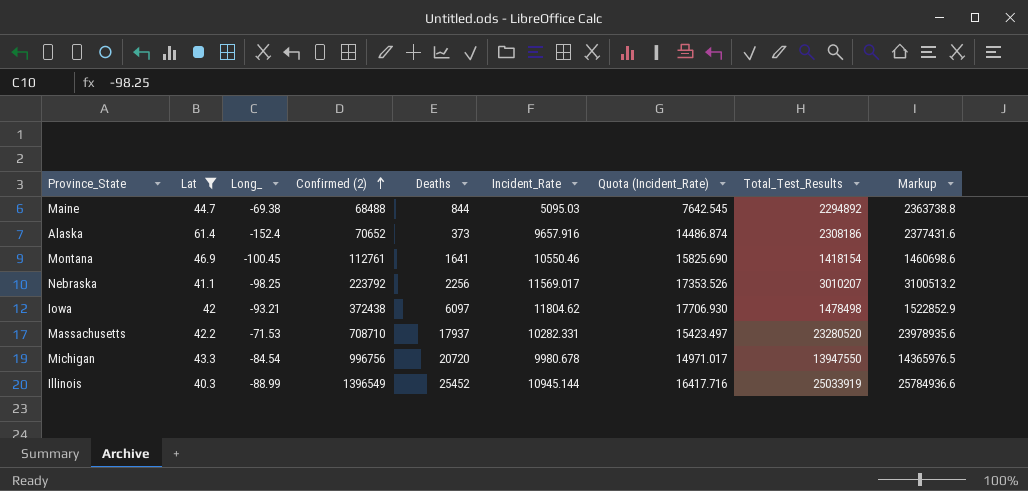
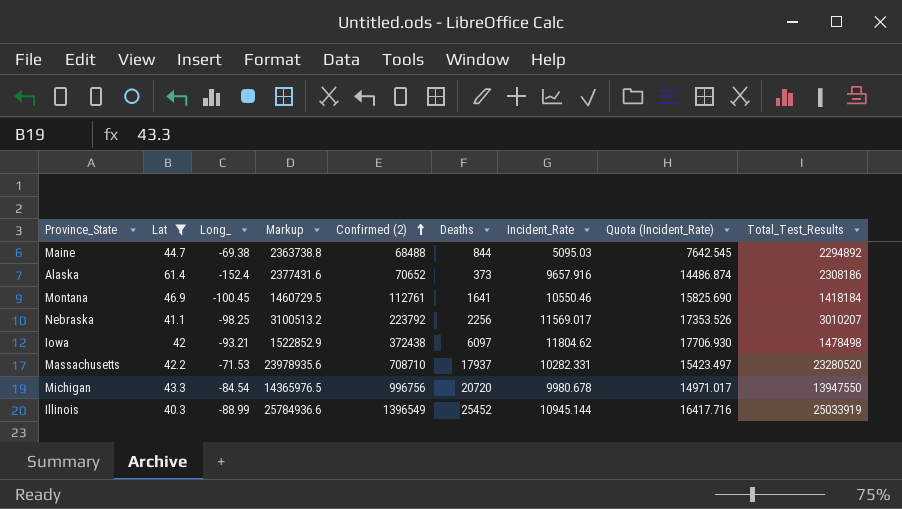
column Markup | position: 9 -> 4
Montana | Markup: 1460698.6 -> 1460729.5
Montana | Total_Test_Results: 1418154 -> 1418184

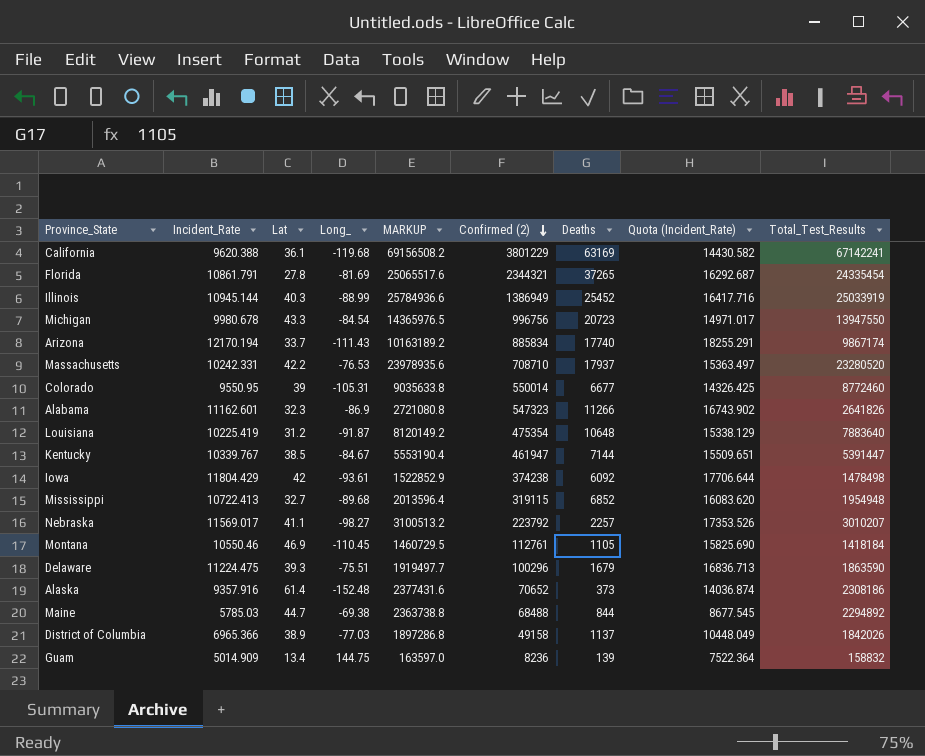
filter: Lat >= 40.3 -> none
row order: Confirmed (2) ascending -> Confirmed (2) descending
column Incident_Rate | position: 7 -> 2
column name: Markup -> MARKUP
Illinois | Confirmed (2): 1396549 -> 1386949
Michigan | Deaths: 20720 -> 20723
Massachusetts | Incident_Rate: 10282.331 -> 10242.331
Massachusetts | Long_: -71.53 -> -76.53
Massachusetts | Quota (Incident_Rate): 15423.497 -> 15363.497
Iowa | Incident_Rate: 11804.62 -> 11804.429
Iowa | Long_: -93.21 -> -93.61
Iowa | Confirmed (2): 372438 -> 374238
Iowa | Deaths: 6097 -> 6092
Iowa | Quota (Incident_Rate): 17706.930 -> 17706.644
Nebraska | Long_: -98.25 -> -98.27
Nebraska | Deaths: 2256 -> 2257
Montana | Long_: -100.45 -> -110.45
Montana | Deaths: 1641 -> 1105
Alaska | Incident_Rate: 9657.916 -> 9357.916
Alaska | Long_: -152.4 -> -152.48
Alaska | Quota (Incident_Rate): 14486.874 -> 14036.874
Maine | Incident_Rate: 5095.03 -> 5785.03
Maine | Quota (Incident_Rate): 7642.545 -> 8677.545

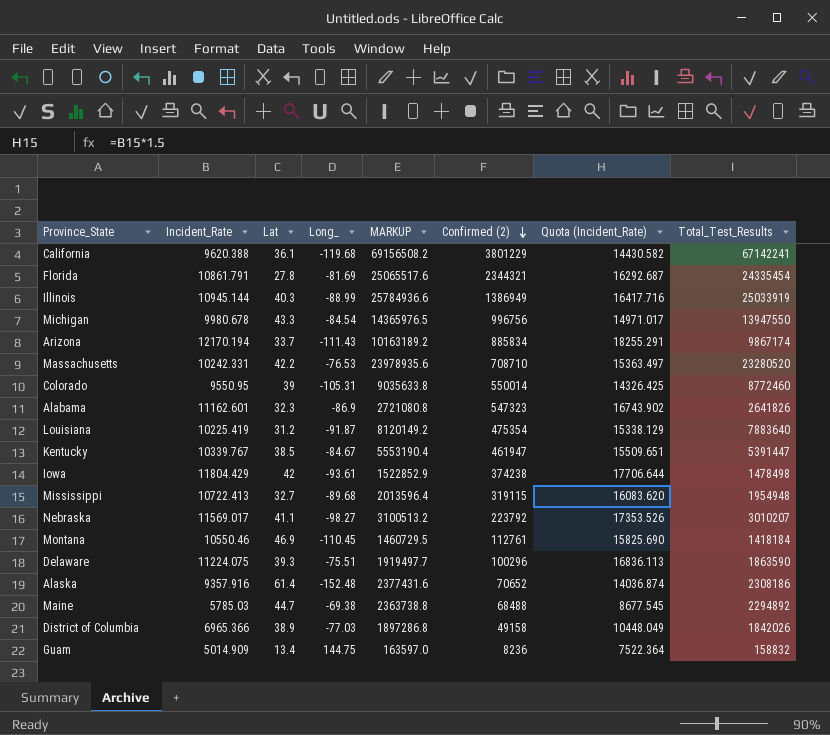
column Deaths | position: 7 -> none
Delaware | Incident_Rate: 11224.475 -> 11224.075
Delaware | Quota (Incident_Rate): 16836.713 -> 16836.113

